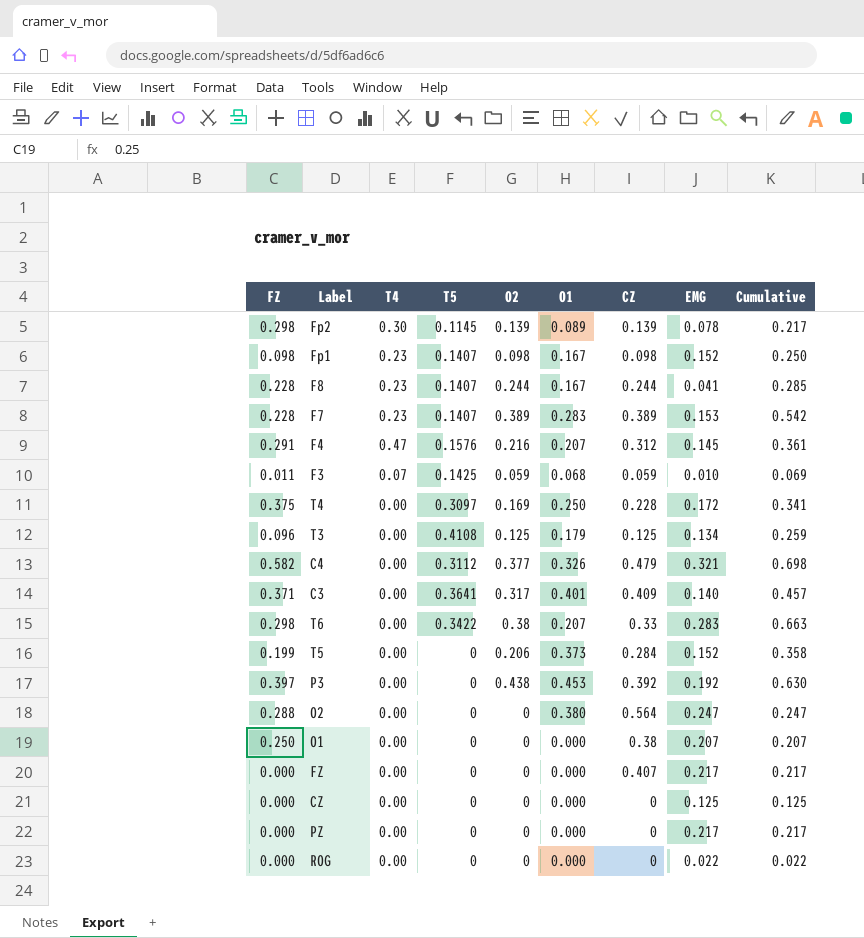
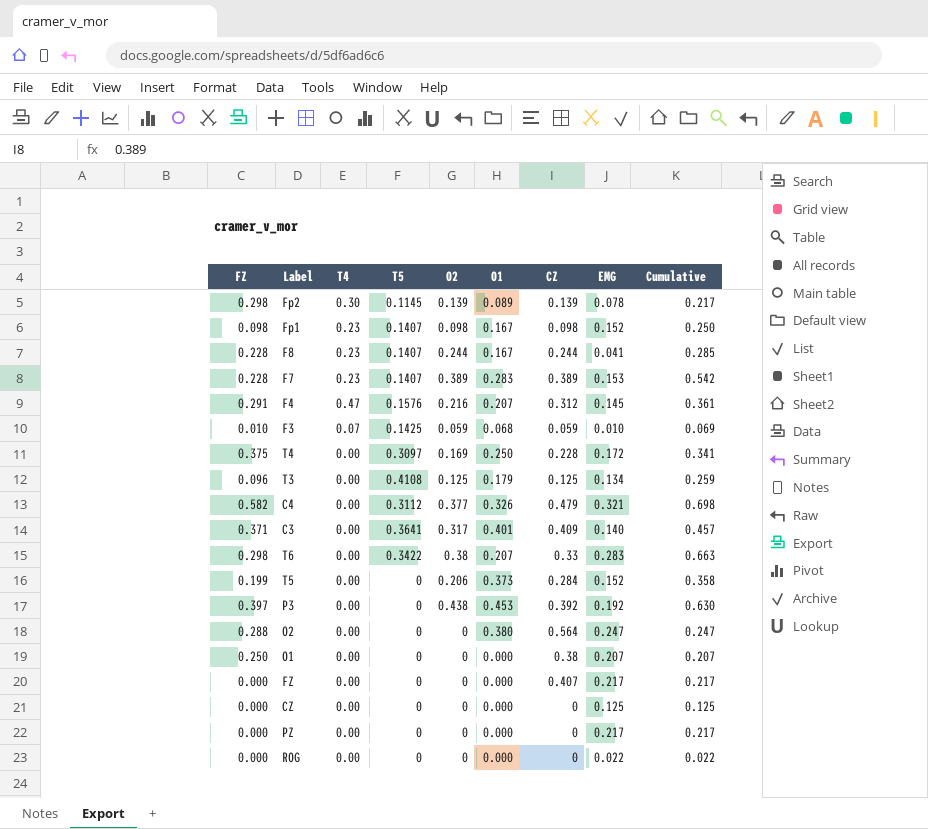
F3 | FZ: 0.011 -> 0.010

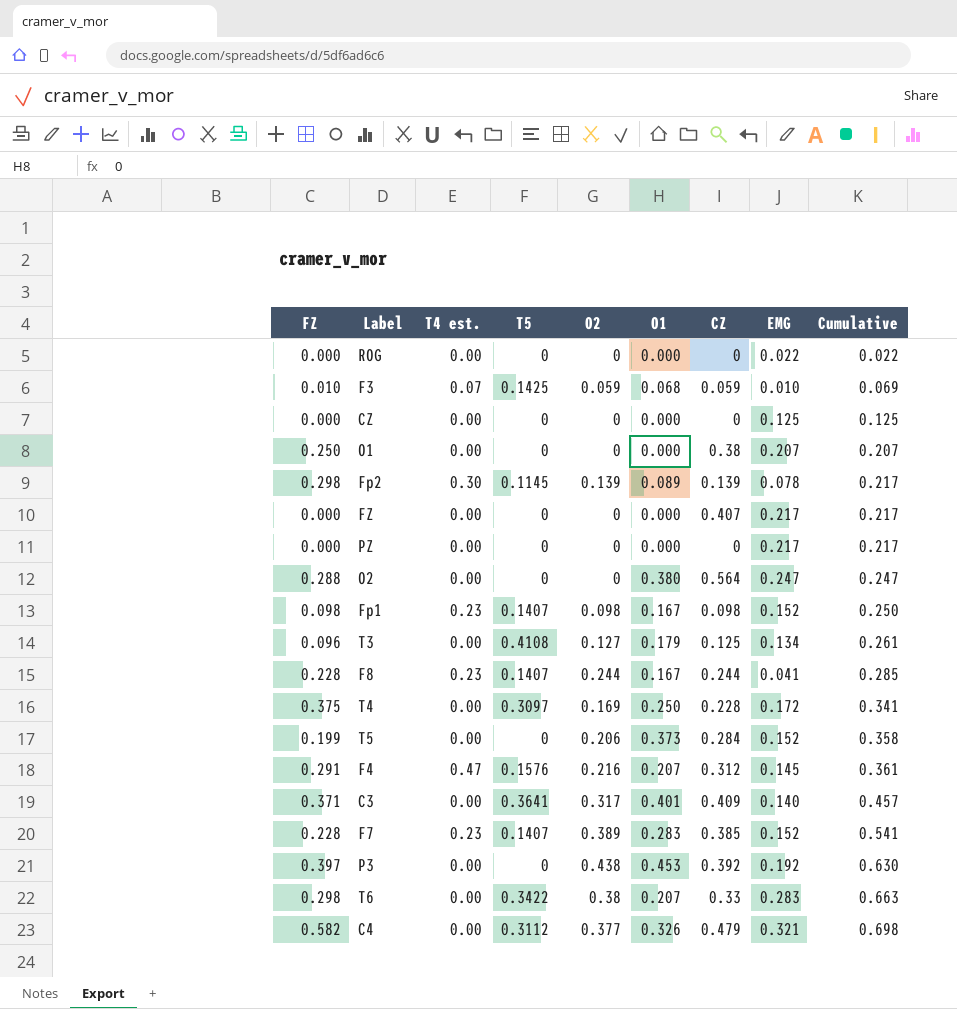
row order: none -> Cumulative ascending
column name: T4 -> T4 est.
T3 | O2: 0.125 -> 0.127
T3 | Cumulative: 0.259 -> 0.261
F7 | CZ: 0.389 -> 0.385
F7 | EMG: 0.153 -> 0.152
F7 | Cumulative: 0.542 -> 0.541

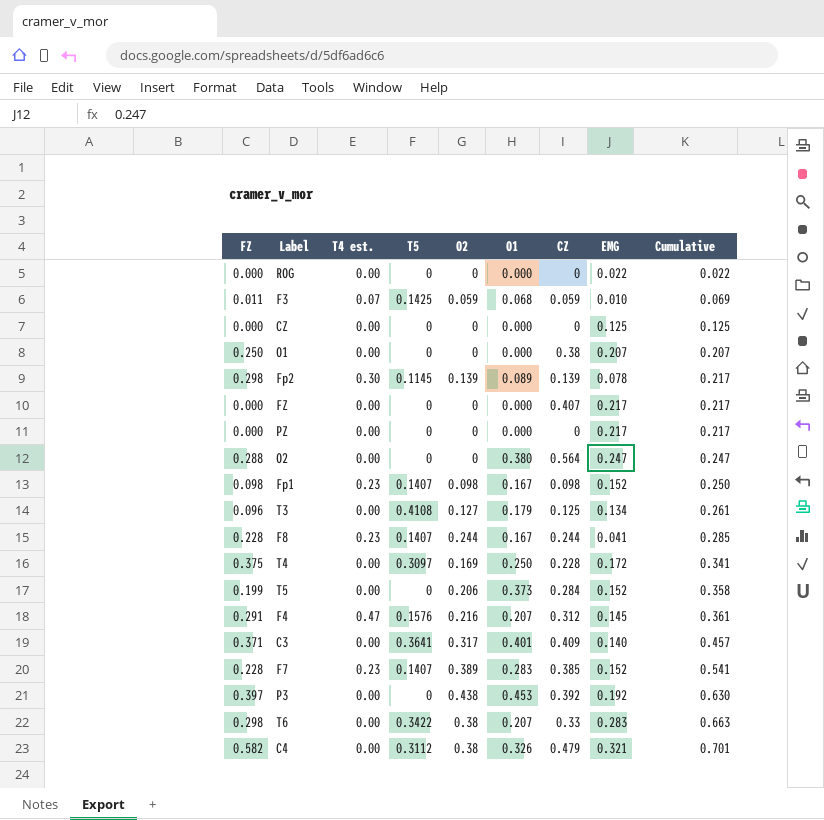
F3 | FZ: 0.010 -> 0.011
C4 | O2: 0.377 -> 0.38
C4 | Cumulative: 0.698 -> 0.701

